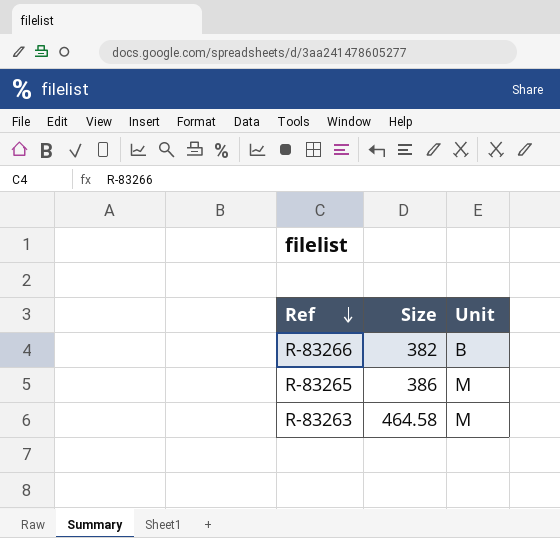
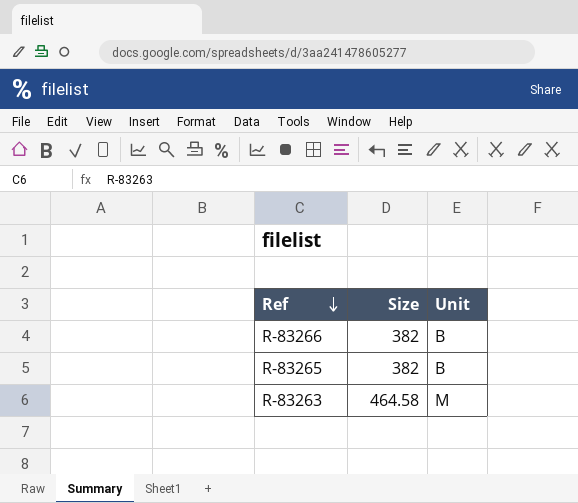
R-83265 | Size: 386 -> 382
R-83265 | Unit: M -> B

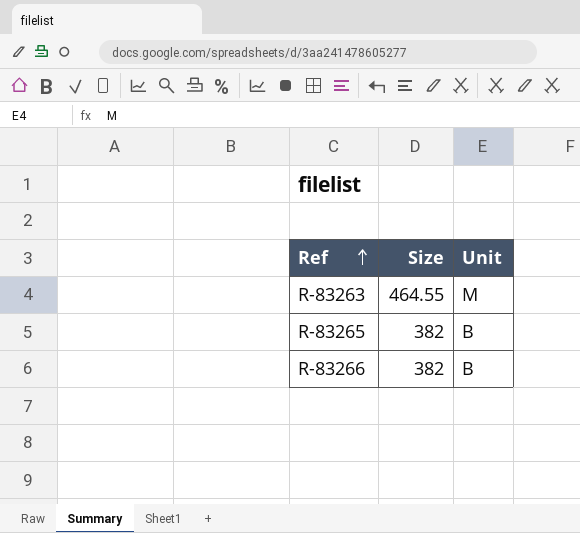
row order: Ref descending -> Ref ascending
R-83263 | Size: 464.58 -> 464.55

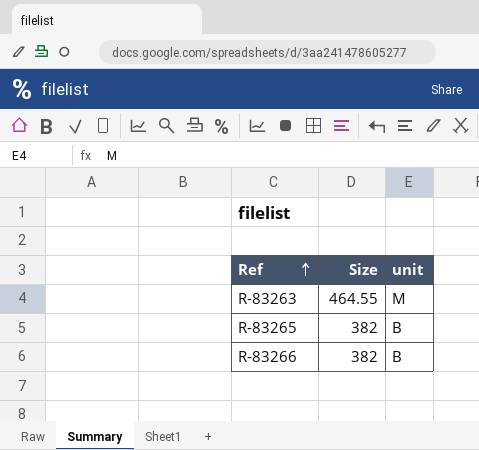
column name: Unit -> unit

